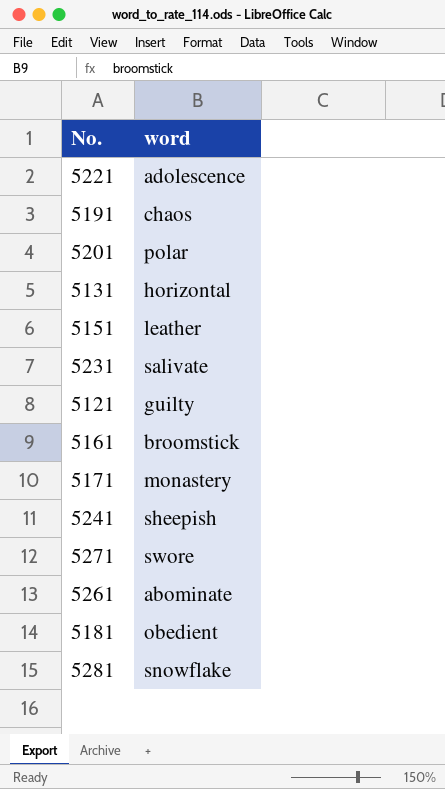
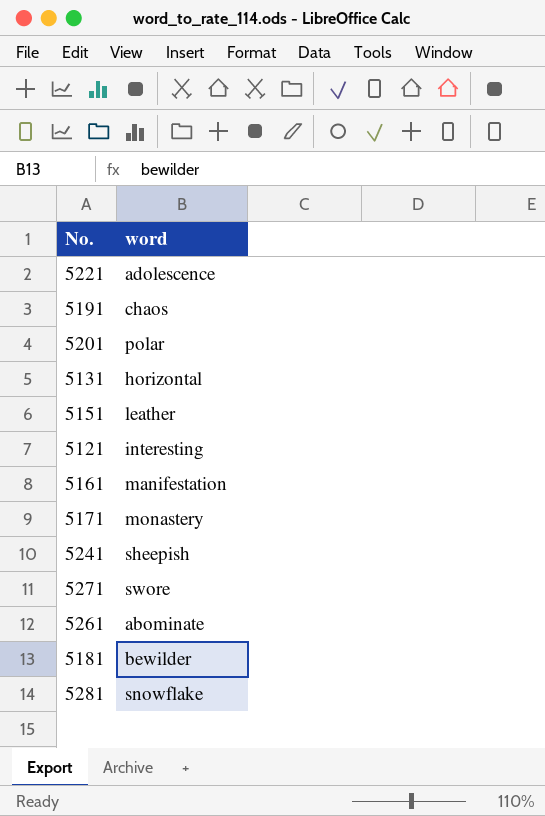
row 5231: salivate -> none
5121 | word: guilty -> interesting
5161 | word: broomstick -> manifestation
5181 | word: obedient -> bewilder

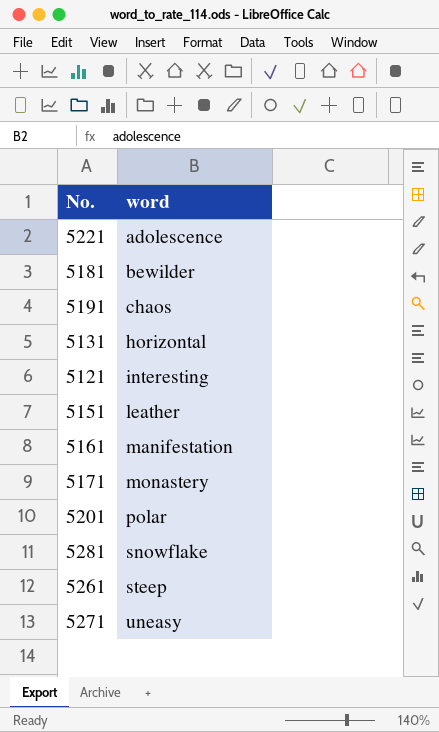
row order: none -> word ascending
row 5241: sheepish -> none
5261 | word: abominate -> steep
5271 | word: swore -> uneasy

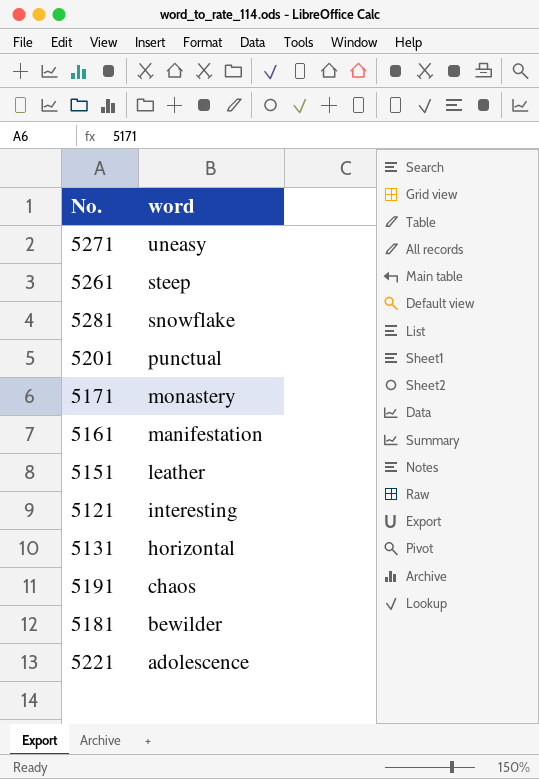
row order: word ascending -> word descending
5201 | word: polar -> punctual

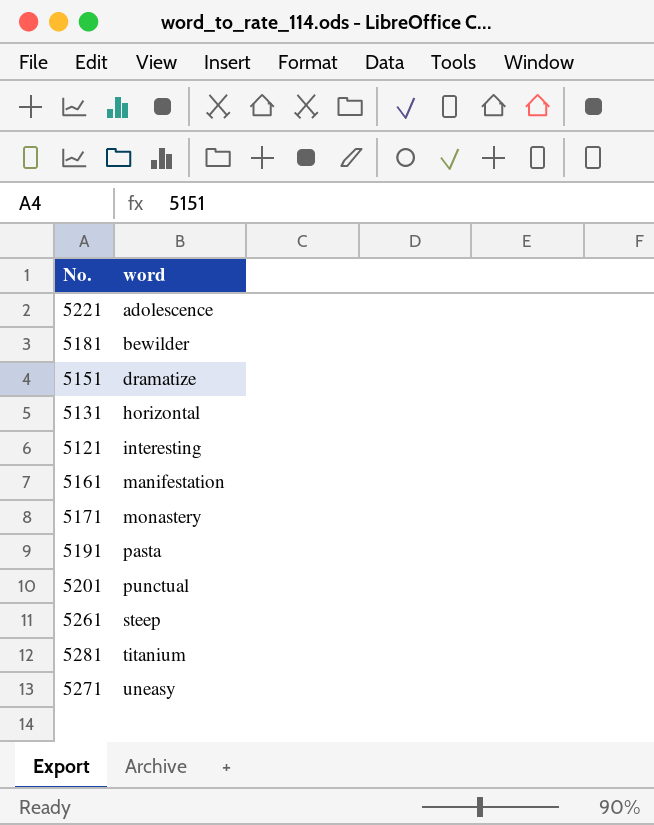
row order: word descending -> word ascending
5151 | word: leather -> dramatize
5191 | word: chaos -> pasta
5281 | word: snowflake -> titanium

